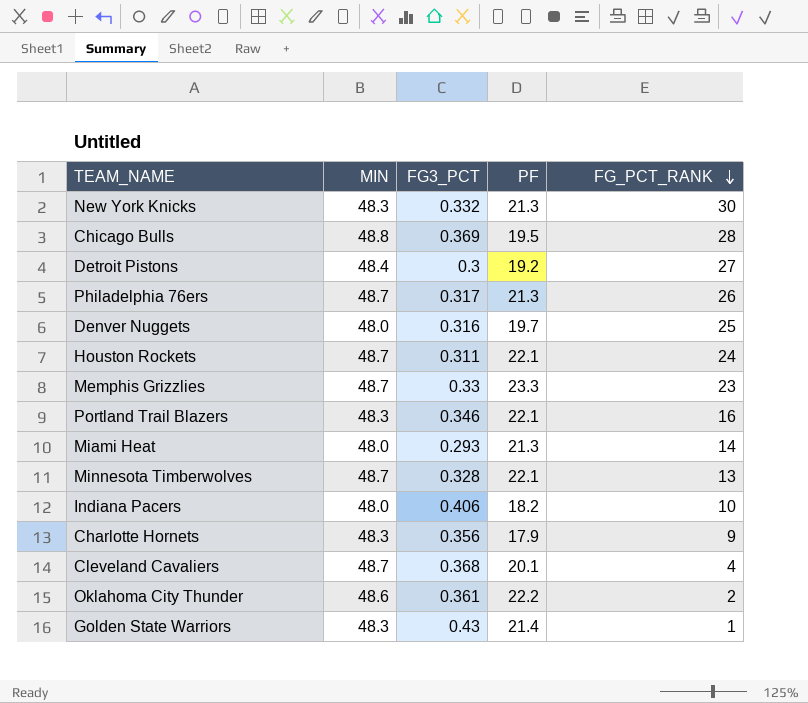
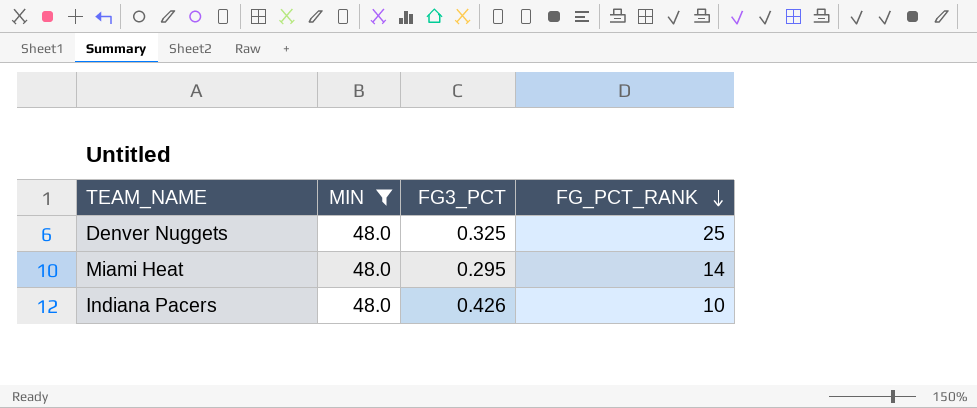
filter: none -> MIN = 48.0
column PF | position: 4 -> none
Denver Nuggets | FG3_PCT: 0.316 -> 0.325
Miami Heat | FG3_PCT: 0.293 -> 0.295
Indiana Pacers | FG3_PCT: 0.406 -> 0.426

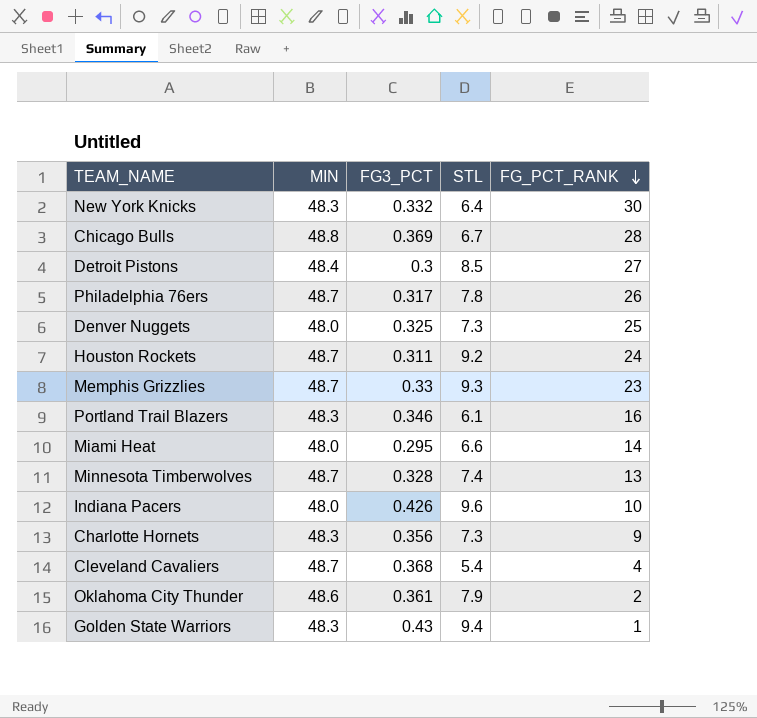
filter: MIN = 48.0 -> none
column STL | position: none -> 4

